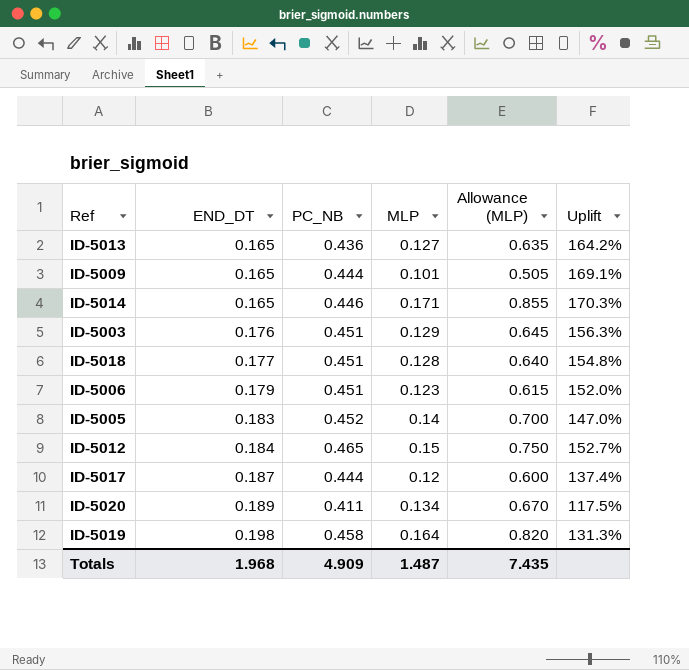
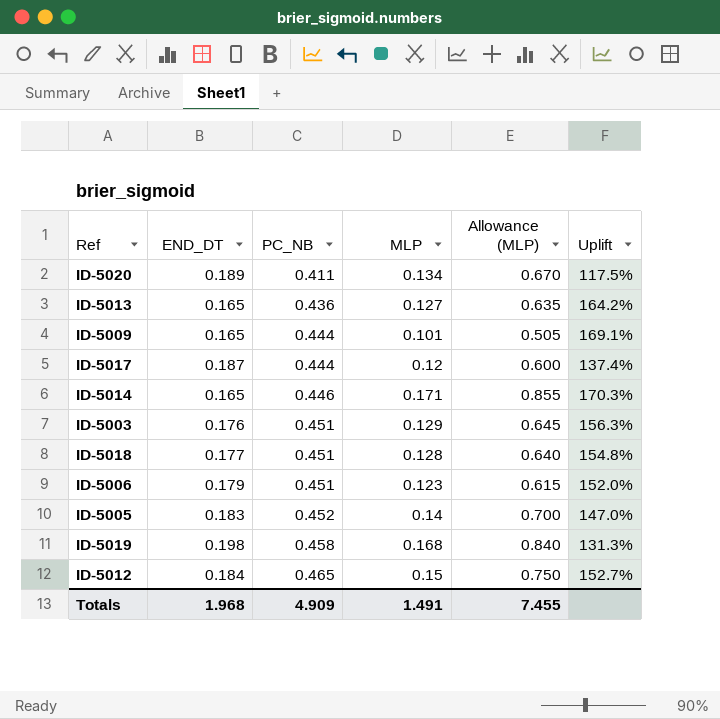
row order: END_DT ascending -> PC_NB ascending
ID-5019 | MLP: 0.164 -> 0.168
ID-5019 | Allowance (MLP): 0.820 -> 0.840
Totals | MLP: 1.487 -> 1.491
Totals | Allowance (MLP): 7.435 -> 7.455

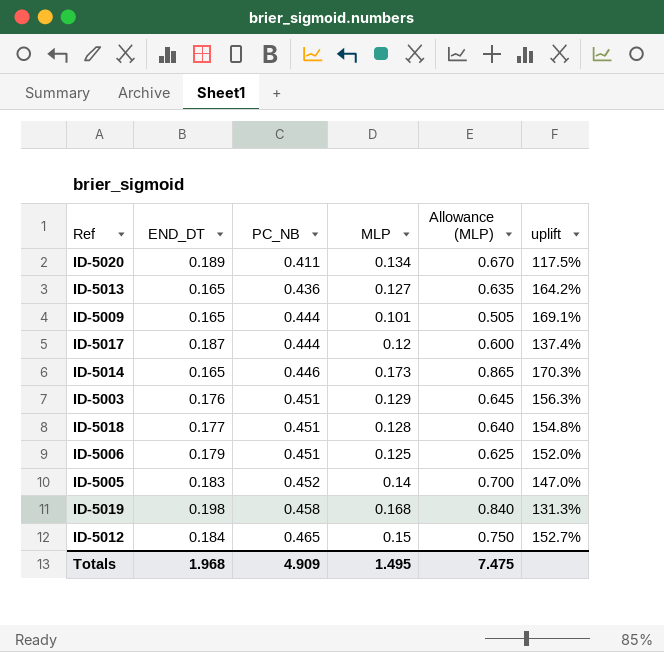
column name: Uplift -> uplift
ID-5014 | MLP: 0.171 -> 0.173
ID-5014 | Allowance (MLP): 0.855 -> 0.865
ID-5006 | MLP: 0.123 -> 0.125
ID-5006 | Allowance (MLP): 0.615 -> 0.625
Totals | MLP: 1.491 -> 1.495
Totals | Allowance (MLP): 7.455 -> 7.475

